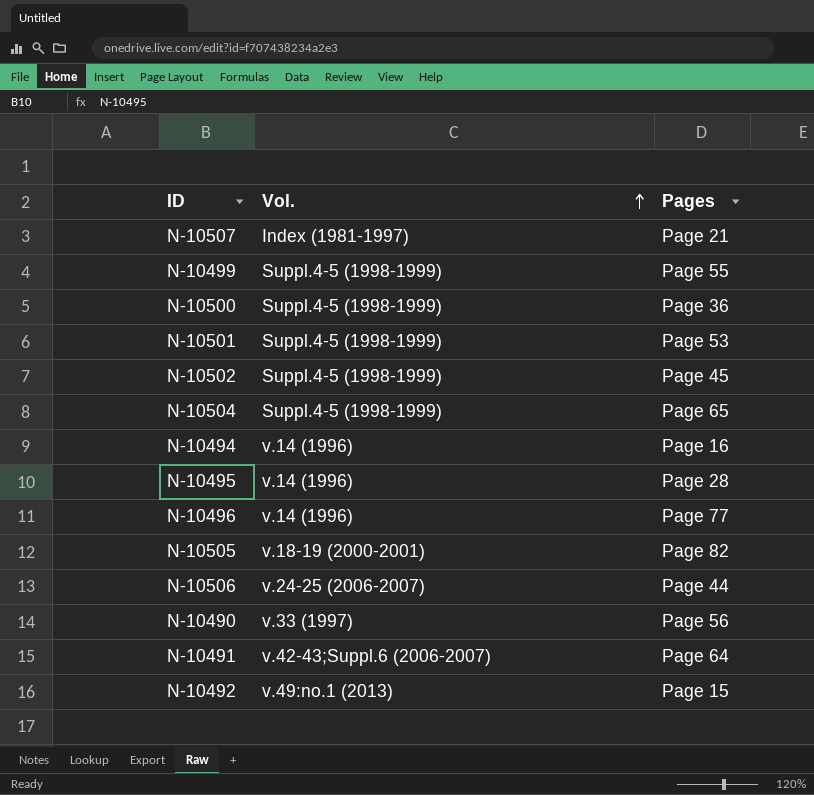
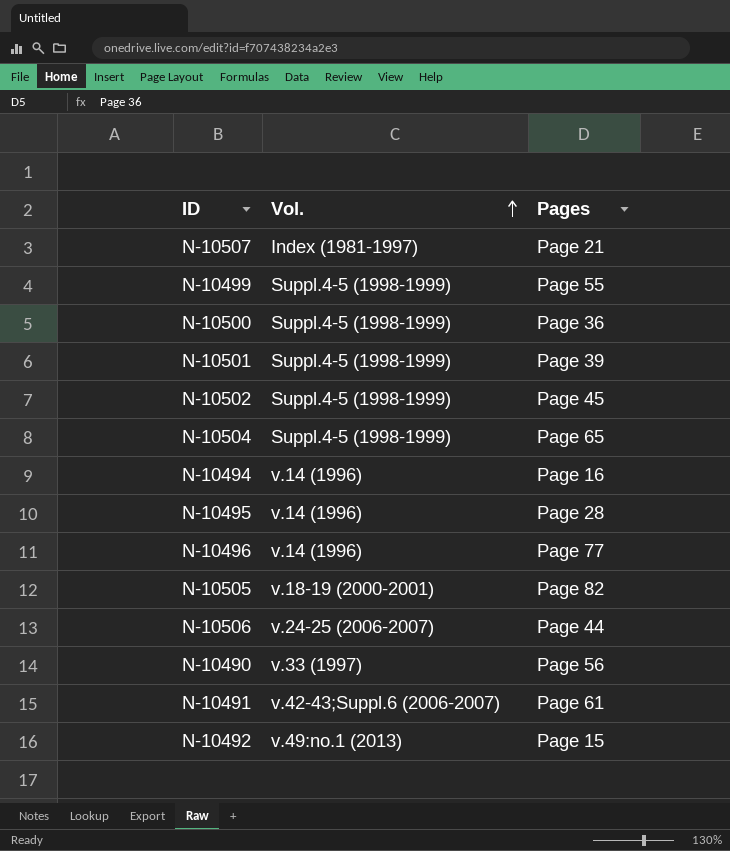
N-10501 | Pages: Page 53 -> Page 39
N-10491 | Pages: Page 64 -> Page 61

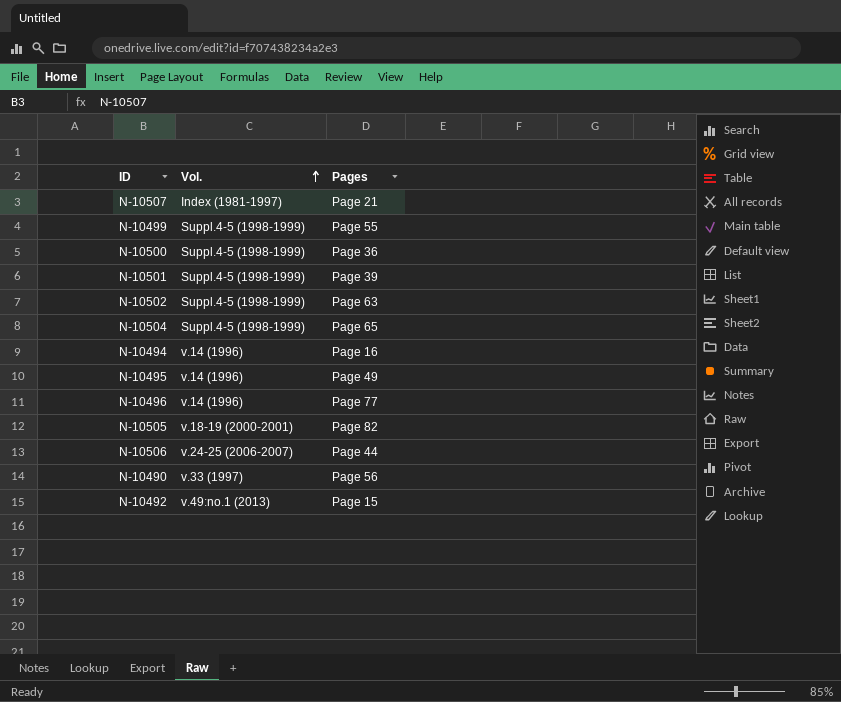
row N-10491: v.42-43;Suppl.6 (2006-2007) | Page 61 -> none
N-10502 | Pages: Page 45 -> Page 63
N-10495 | Pages: Page 28 -> Page 49

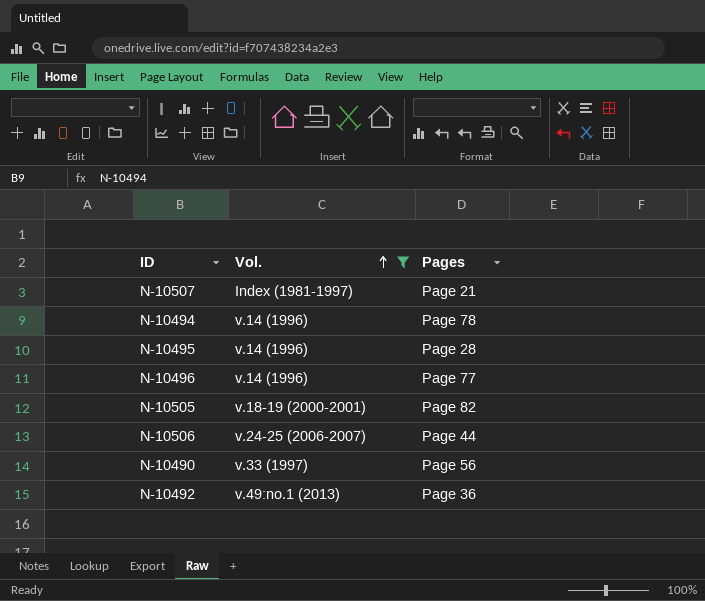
filter: none -> Vol. != Suppl.4-5 (1998-1999)
N-10494 | Pages: Page 16 -> Page 78
N-10495 | Pages: Page 49 -> Page 28
N-10492 | Pages: Page 15 -> Page 36

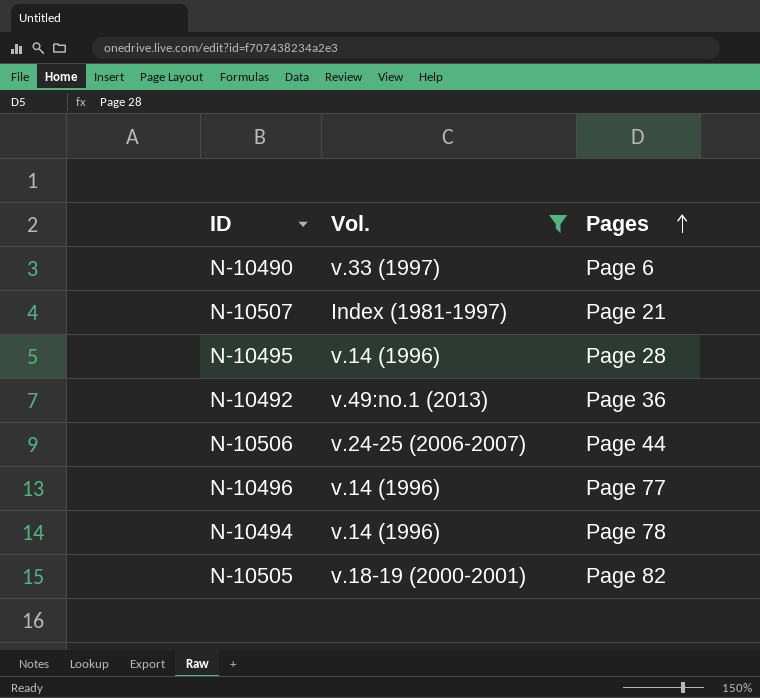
row order: Vol. ascending -> Pages ascending
N-10490 | Pages: Page 56 -> Page 6

